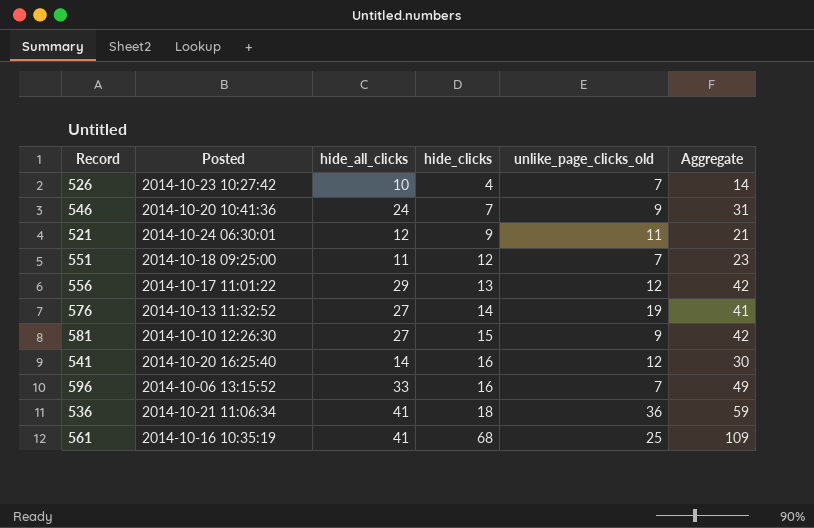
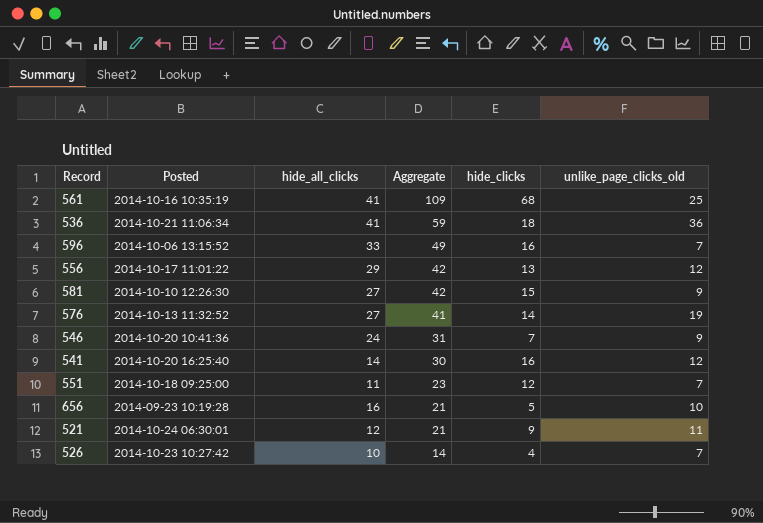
row order: hide_clicks ascending -> Aggregate descending
column Aggregate | position: 6 -> 4
row 656: none -> 2014-09-23 10:19:28 | 16 | 21 | 5 | 10

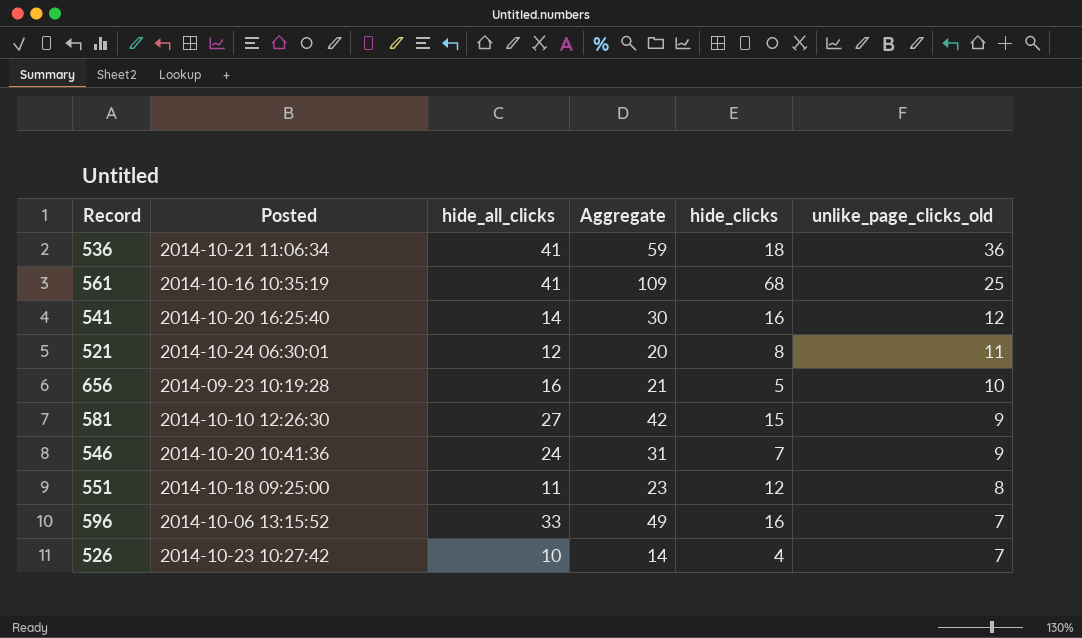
row order: Aggregate descending -> unlike_page_clicks_old descending
row 556: 2014-10-17 11:01:22 | 29 | 42 | 13 | 12 -> none
row 576: 2014-10-13 11:32:52 | 27 | 41 | 14 | 19 -> none
521 | Aggregate: 21 -> 20
521 | hide_clicks: 9 -> 8
551 | unlike_page_clicks_old: 7 -> 8

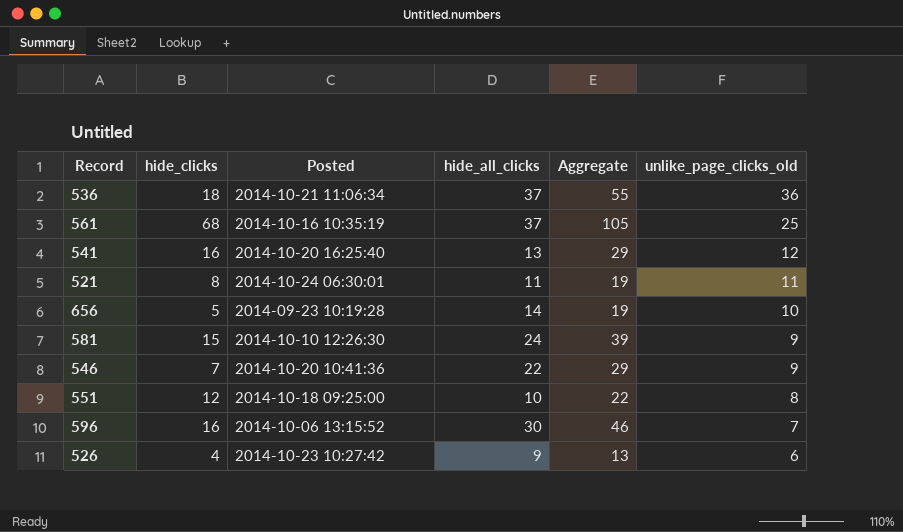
column hide_clicks | position: 5 -> 2
536 | hide_all_clicks: 41 -> 37
536 | Aggregate: 59 -> 55
561 | hide_all_clicks: 41 -> 37
561 | Aggregate: 109 -> 105
541 | hide_all_clicks: 14 -> 13
541 | Aggregate: 30 -> 29
521 | hide_all_clicks: 12 -> 11
521 | Aggregate: 20 -> 19
656 | hide_all_clicks: 16 -> 14
656 | Aggregate: 21 -> 19
581 | hide_all_clicks: 27 -> 24
581 | Aggregate: 42 -> 39
546 | hide_all_clicks: 24 -> 22
546 | Aggregate: 31 -> 29
551 | hide_all_clicks: 11 -> 10
551 | Aggregate: 23 -> 22
596 | hide_all_clicks: 33 -> 30
596 | Aggregate: 49 -> 46
526 | hide_all_clicks: 10 -> 9
526 | Aggregate: 14 -> 13
526 | unlike_page_clicks_old: 7 -> 6

